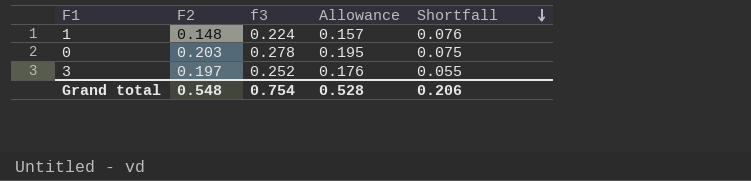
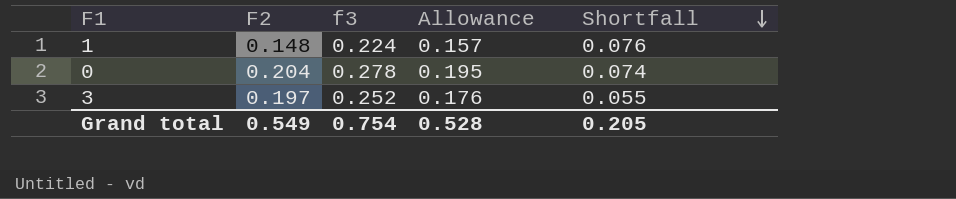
0 | F2: 0.203 -> 0.204
0 | Shortfall: 0.075 -> 0.074
Grand total | F2: 0.548 -> 0.549
Grand total | Shortfall: 0.206 -> 0.205

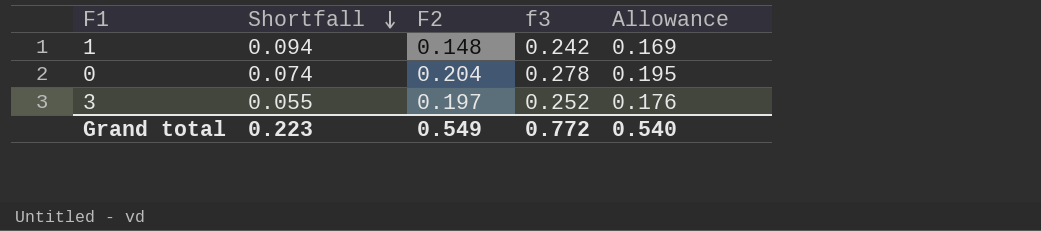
column Shortfall | position: 5 -> 2
1 | Shortfall: 0.076 -> 0.094
1 | f3: 0.224 -> 0.242
1 | Allowance: 0.157 -> 0.169
Grand total | Shortfall: 0.205 -> 0.223
Grand total | f3: 0.754 -> 0.772
Grand total | Allowance: 0.528 -> 0.540

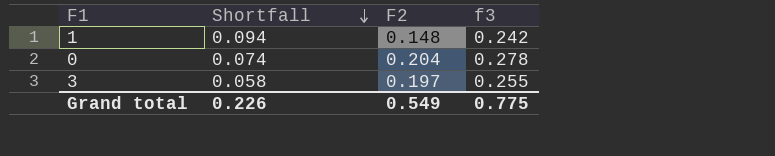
column Allowance | formula: [f3] * 0.7 -> none
3 | Shortfall: 0.055 -> 0.058
3 | f3: 0.252 -> 0.255
Grand total | Shortfall: 0.223 -> 0.226
Grand total | f3: 0.772 -> 0.775

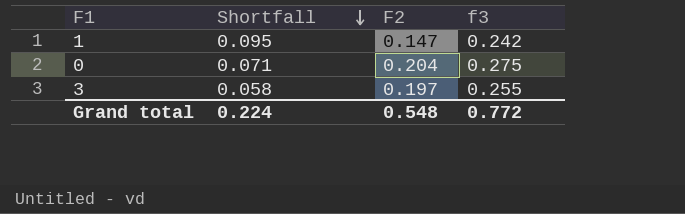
1 | Shortfall: 0.094 -> 0.095
1 | F2: 0.148 -> 0.147
0 | Shortfall: 0.074 -> 0.071
0 | f3: 0.278 -> 0.275
Grand total | Shortfall: 0.226 -> 0.224
Grand total | F2: 0.549 -> 0.548
Grand total | f3: 0.775 -> 0.772

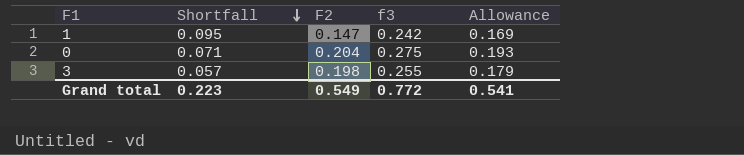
column Allowance | formula: none -> [f3] * 0.7
3 | Shortfall: 0.058 -> 0.057
3 | F2: 0.197 -> 0.198
Grand total | Shortfall: 0.224 -> 0.223
Grand total | F2: 0.548 -> 0.549

